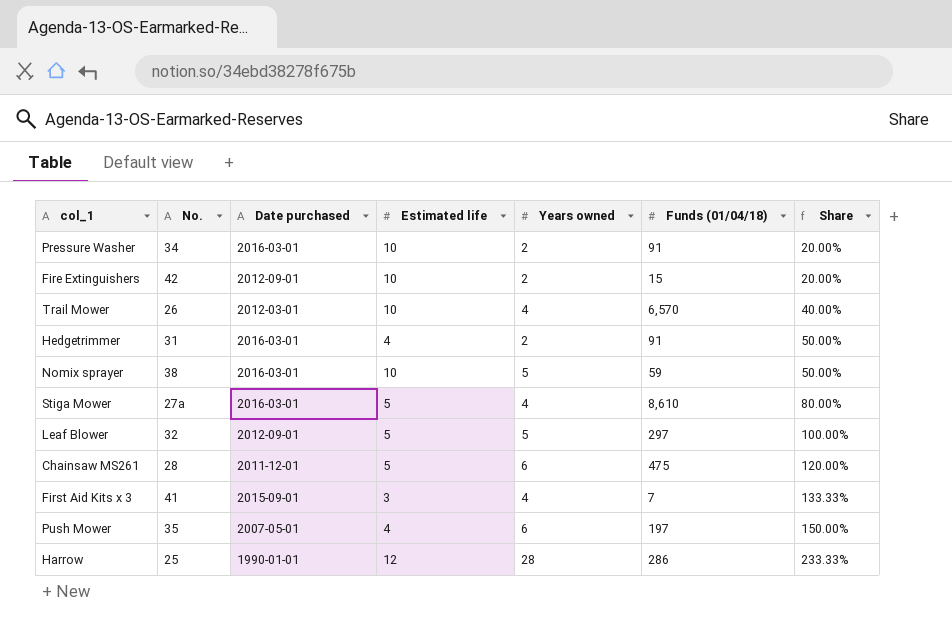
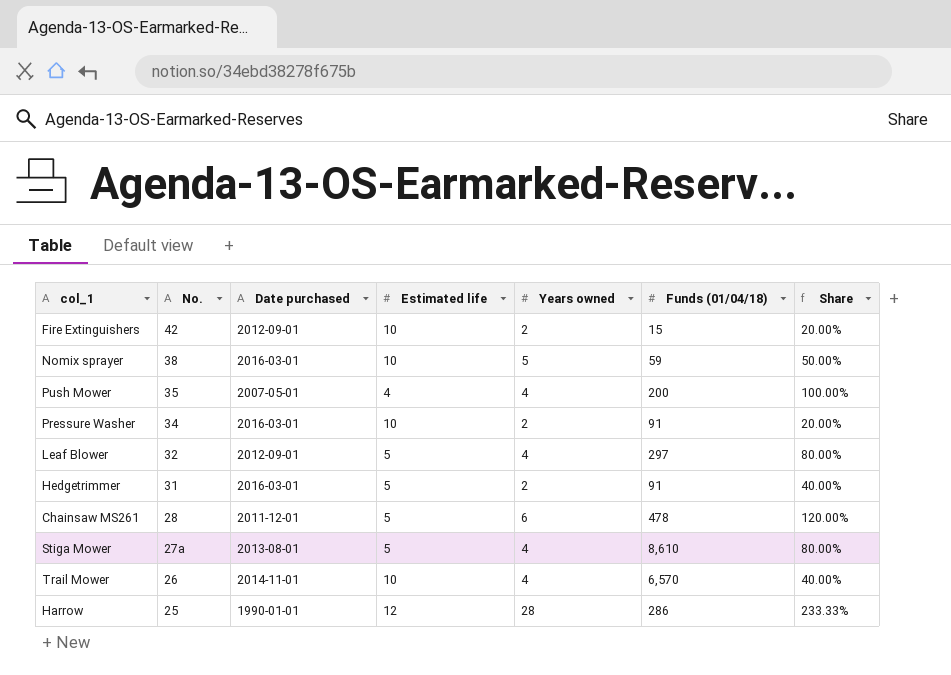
row order: Share ascending -> No. descending
row First Aid Kits x 3: 41 | 2015-09-01 | 3 | 4 | 7 | 133.33% -> none
Push Mower | Years owned: 6 -> 4
Push Mower | Funds (01/04/18): 197 -> 200
Push Mower | Share: 150.00% -> 100.00%
Leaf Blower | Years owned: 5 -> 4
Leaf Blower | Share: 100.00% -> 80.00%
Hedgetrimmer | Estimated life: 4 -> 5
Hedgetrimmer | Share: 50.00% -> 40.00%
Chainsaw MS261 | Funds (01/04/18): 475 -> 478
Stiga Mower | Date purchased: 2016-03-01 -> 2013-08-01
Trail Mower | Date purchased: 2012-03-01 -> 2014-11-01

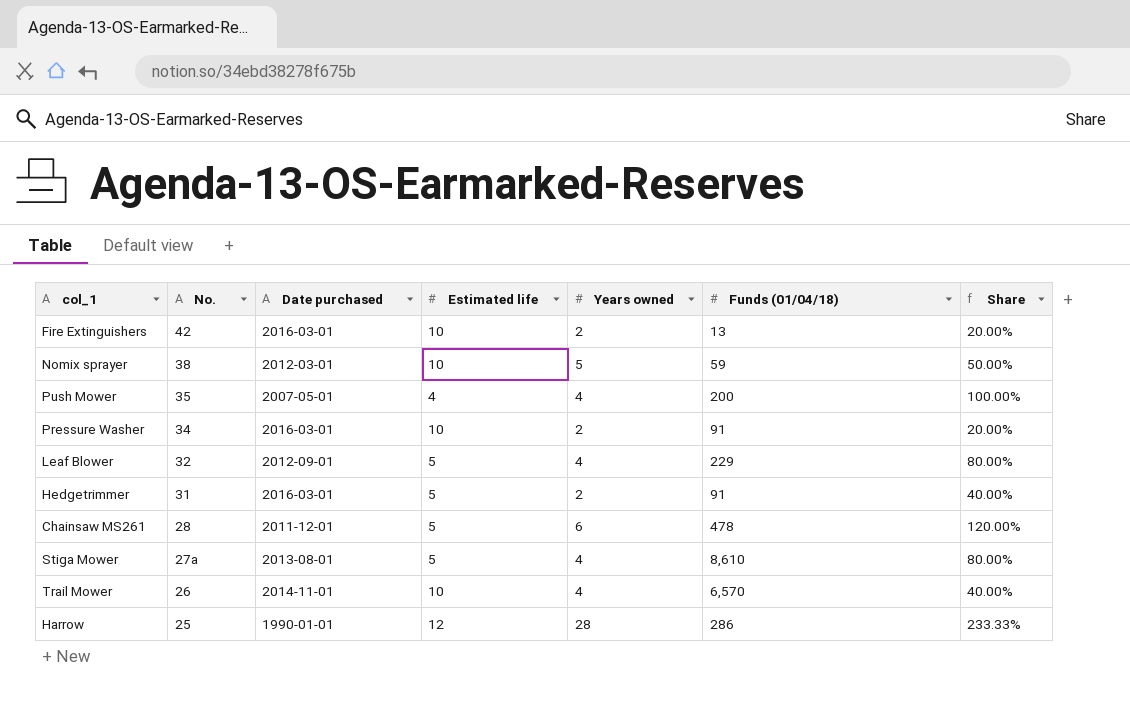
Fire Extinguishers | Date purchased: 2012-09-01 -> 2016-03-01
Fire Extinguishers | Funds (01/04/18): 15 -> 13
Nomix sprayer | Date purchased: 2016-03-01 -> 2012-03-01
Leaf Blower | Funds (01/04/18): 297 -> 229

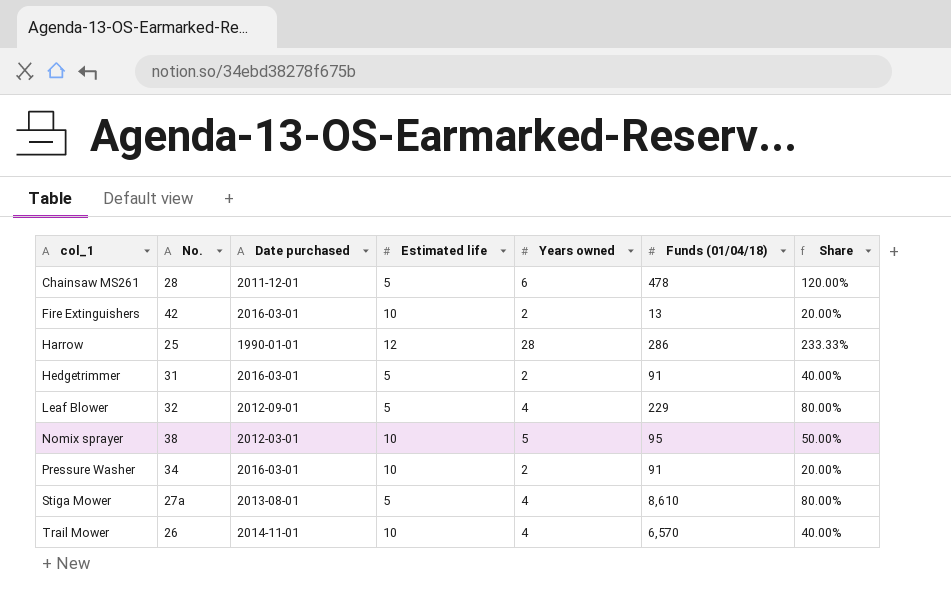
row order: No. descending -> col_1 ascending
row Push Mower: 35 | 2007-05-01 | 4 | 4 | 200 | 100.00% -> none
Nomix sprayer | Funds (01/04/18): 59 -> 95

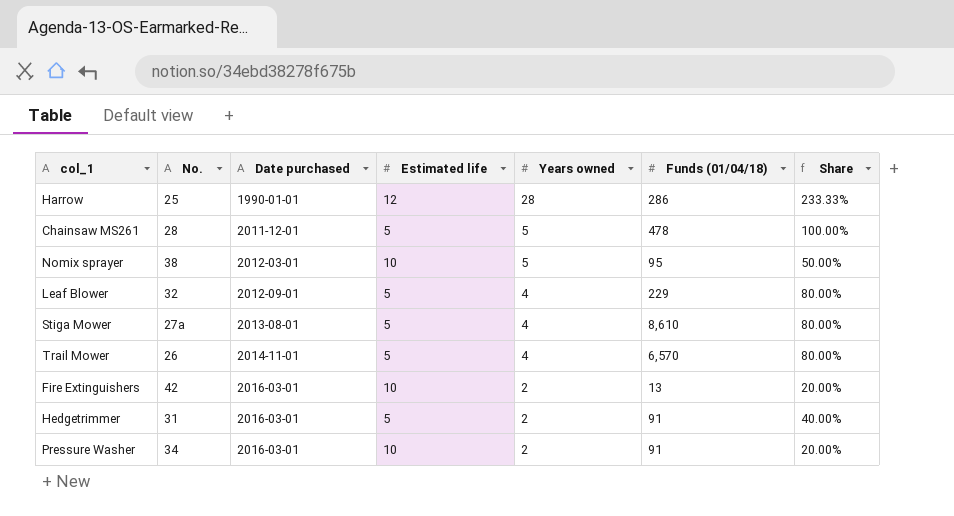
row order: col_1 ascending -> Date purchased ascending
Chainsaw MS261 | Years owned: 6 -> 5
Chainsaw MS261 | Share: 120.00% -> 100.00%
Trail Mower | Estimated life: 10 -> 5
Trail Mower | Share: 40.00% -> 80.00%

